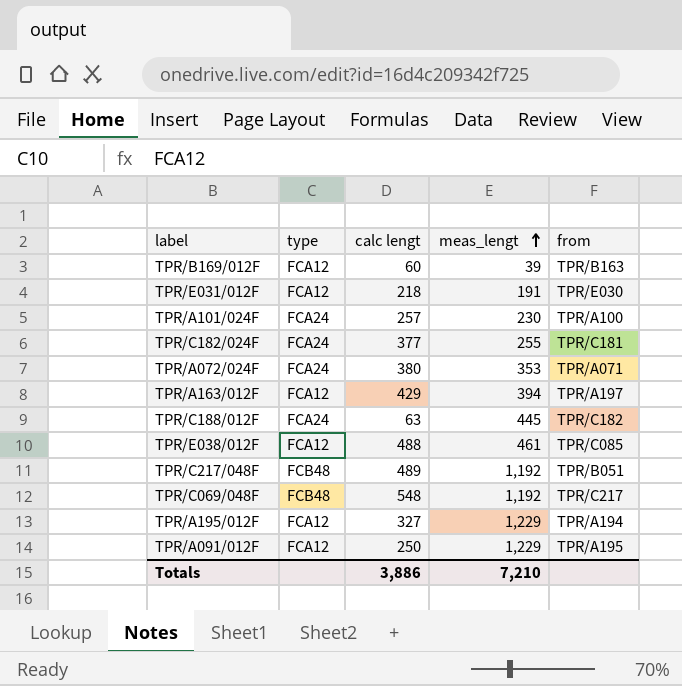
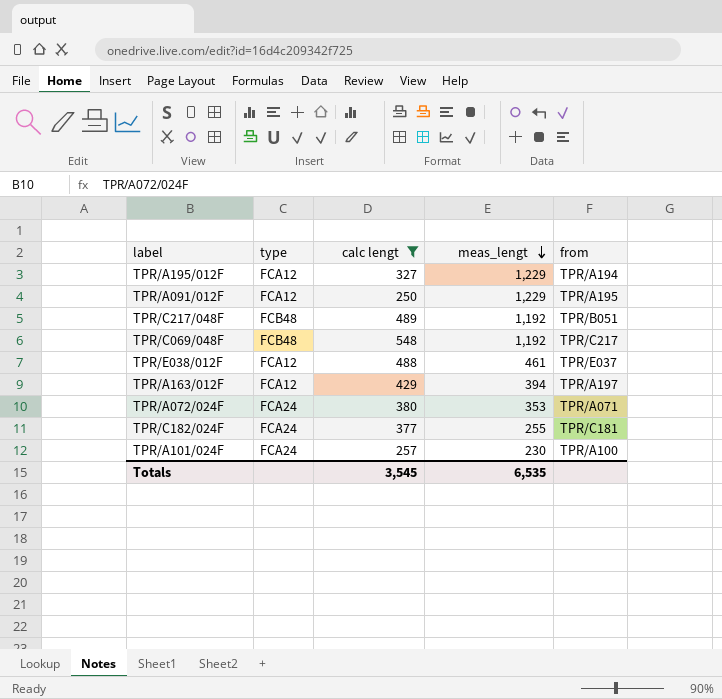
filter: none -> calc lengt >= 250
row order: meas_lengt ascending -> meas_lengt descending
TPR/E038/012F | from: TPR/C085 -> TPR/E037
Totals | calc lengt: 3,886 -> 3,545
Totals | meas_lengt: 7,210 -> 6,535

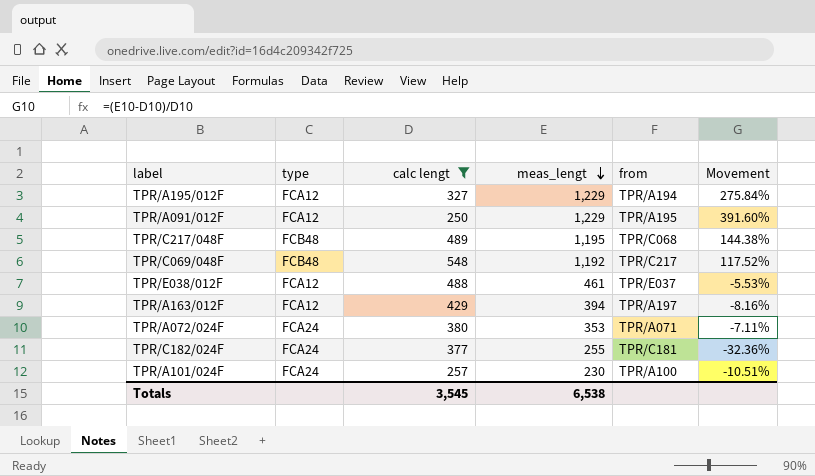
column Movement | formula: none -> ([meas_lengt] - [calc lengt]) / [calc lengt]
TPR/C217/048F | meas_lengt: 1,192 -> 1,195
TPR/C217/048F | from: TPR/B051 -> TPR/C068
Totals | meas_lengt: 6,535 -> 6,538

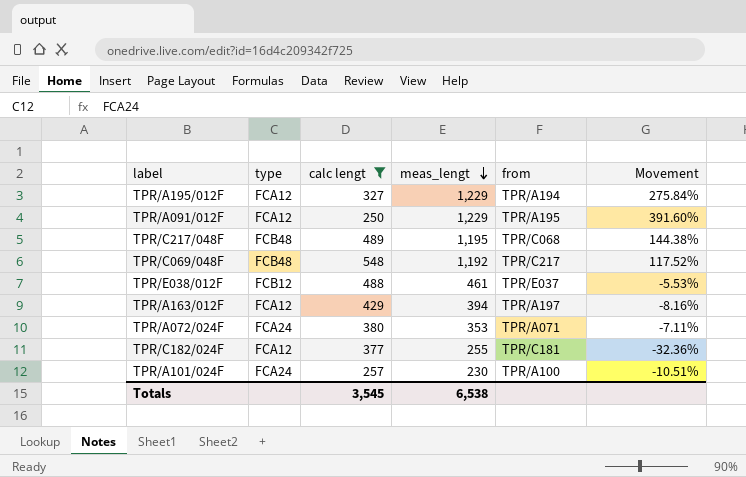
TPR/E038/012F | type: FCA12 -> FCB12
TPR/C182/024F | type: FCA24 -> FCA12

